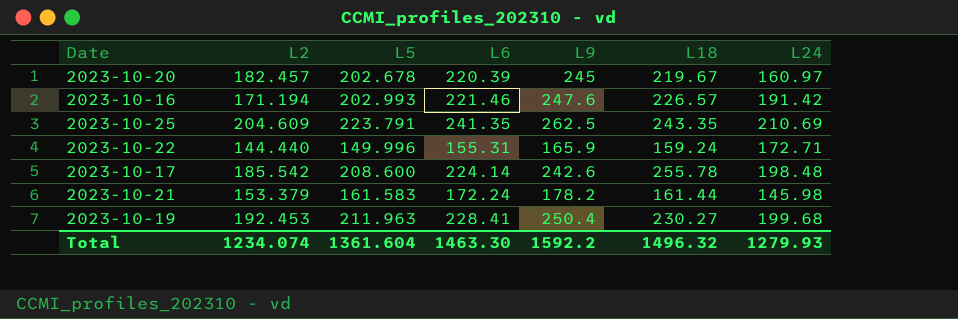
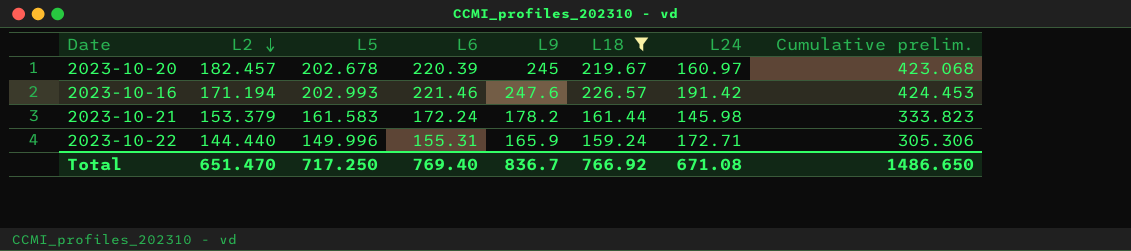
filter: none -> L18 <= 226.57
row order: none -> L2 descending
column Cumulative prelim. | formula: none -> [L5] + [L6]
Total | L2: 1234.074 -> 651.470
Total | L5: 1361.604 -> 717.250
Total | L6: 1463.30 -> 769.40
Total | L9: 1592.2 -> 836.7
Total | L18: 1496.32 -> 766.92
Total | L24: 1279.93 -> 671.08

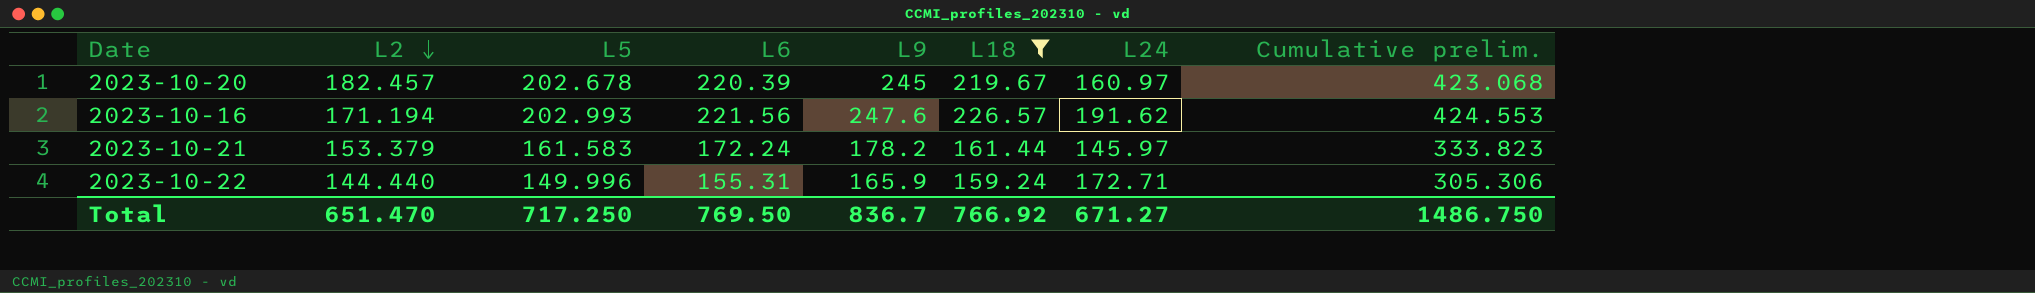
2023-10-16 | L6: 221.46 -> 221.56
2023-10-16 | L24: 191.42 -> 191.62
2023-10-16 | Cumulative prelim.: 424.453 -> 424.553
2023-10-21 | L24: 145.98 -> 145.97
Total | L6: 769.40 -> 769.50
Total | L24: 671.08 -> 671.27
Total | Cumulative prelim.: 1486.650 -> 1486.750

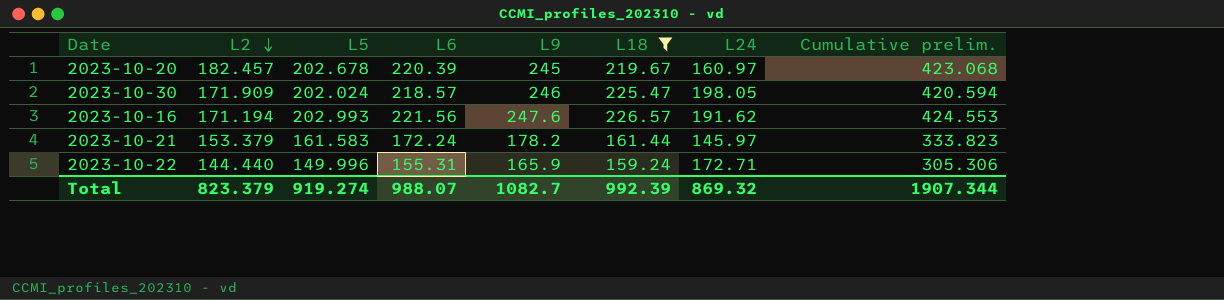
row 2023-10-30: none -> 171.909 | 202.024 | 218.57 | 246 | 225.47 | 198.05 | 420.594
Total | L2: 651.470 -> 823.379
Total | L5: 717.250 -> 919.274
Total | L6: 769.50 -> 988.07
Total | L9: 836.7 -> 1082.7
Total | L18: 766.92 -> 992.39
Total | L24: 671.27 -> 869.32
Total | Cumulative prelim.: 1486.750 -> 1907.344

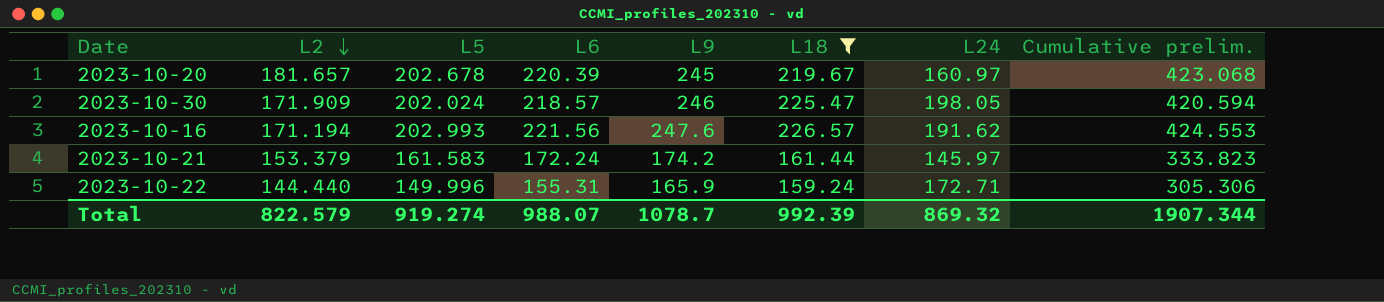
2023-10-20 | L2: 182.457 -> 181.657
2023-10-21 | L9: 178.2 -> 174.2
Total | L2: 823.379 -> 822.579
Total | L9: 1082.7 -> 1078.7

